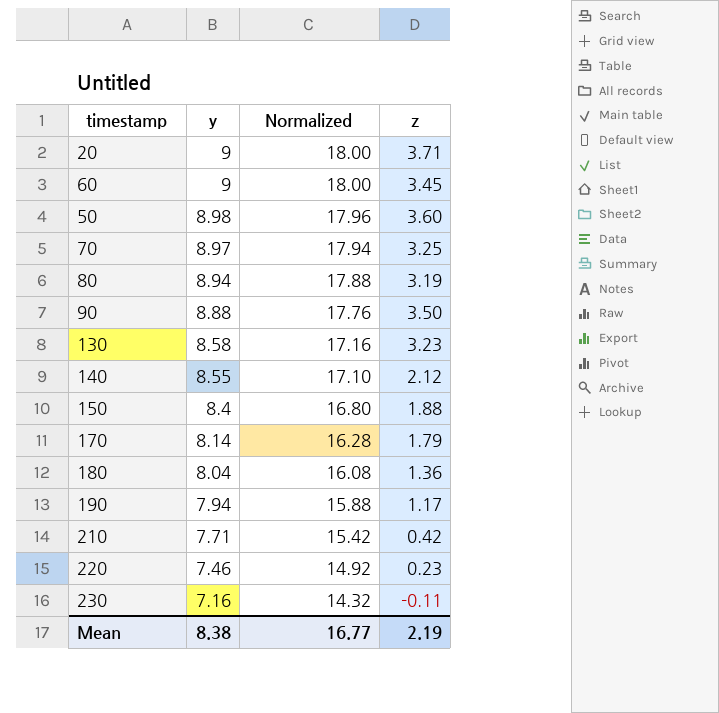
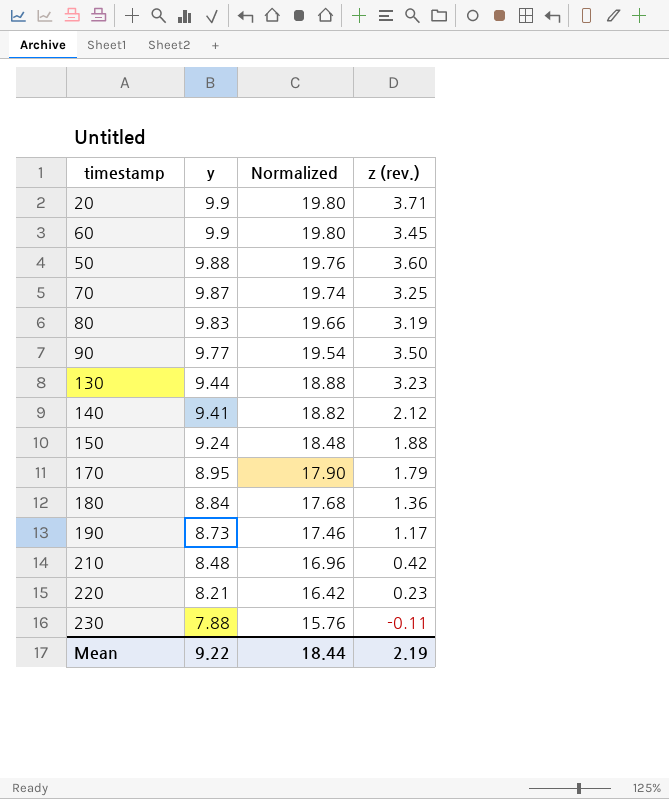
column name: z -> z (rev.)
20 | y: 9 -> 9.9
20 | Normalized: 18.00 -> 19.80
60 | y: 9 -> 9.9
60 | Normalized: 18.00 -> 19.80
50 | y: 8.98 -> 9.88
50 | Normalized: 17.96 -> 19.76
70 | y: 8.97 -> 9.87
70 | Normalized: 17.94 -> 19.74
80 | y: 8.94 -> 9.83
80 | Normalized: 17.88 -> 19.66
90 | y: 8.88 -> 9.77
90 | Normalized: 17.76 -> 19.54
130 | y: 8.58 -> 9.44
130 | Normalized: 17.16 -> 18.88
140 | y: 8.55 -> 9.41
140 | Normalized: 17.10 -> 18.82
150 | y: 8.4 -> 9.24
150 | Normalized: 16.80 -> 18.48
170 | y: 8.14 -> 8.95
170 | Normalized: 16.28 -> 17.90
180 | y: 8.04 -> 8.84
180 | Normalized: 16.08 -> 17.68
190 | y: 7.94 -> 8.73
190 | Normalized: 15.88 -> 17.46
210 | y: 7.71 -> 8.48
210 | Normalized: 15.42 -> 16.96
220 | y: 7.46 -> 8.21
220 | Normalized: 14.92 -> 16.42
230 | y: 7.16 -> 7.88
230 | Normalized: 14.32 -> 15.76
Mean | y: 8.38 -> 9.22
Mean | Normalized: 16.77 -> 18.44

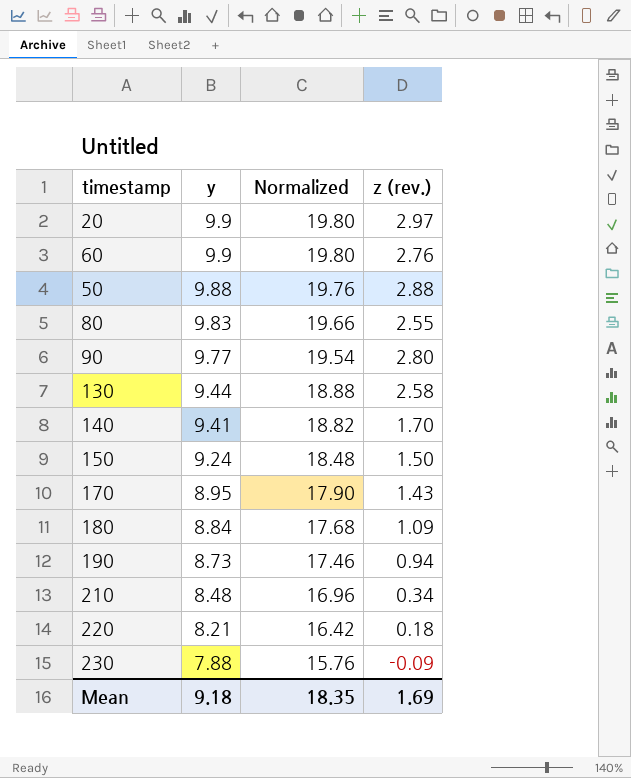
row 70: 9.87 | 19.74 | 3.25 -> none
20 | z (rev.): 3.71 -> 2.97
60 | z (rev.): 3.45 -> 2.76
50 | z (rev.): 3.60 -> 2.88
80 | z (rev.): 3.19 -> 2.55
90 | z (rev.): 3.50 -> 2.80
130 | z (rev.): 3.23 -> 2.58
140 | z (rev.): 2.12 -> 1.70
150 | z (rev.): 1.88 -> 1.50
170 | z (rev.): 1.79 -> 1.43
180 | z (rev.): 1.36 -> 1.09
190 | z (rev.): 1.17 -> 0.94
210 | z (rev.): 0.42 -> 0.34
220 | z (rev.): 0.23 -> 0.18
230 | z (rev.): -0.11 -> -0.09
Mean | y: 9.22 -> 9.18
Mean | Normalized: 18.44 -> 18.35
Mean | z (rev.): 2.19 -> 1.69

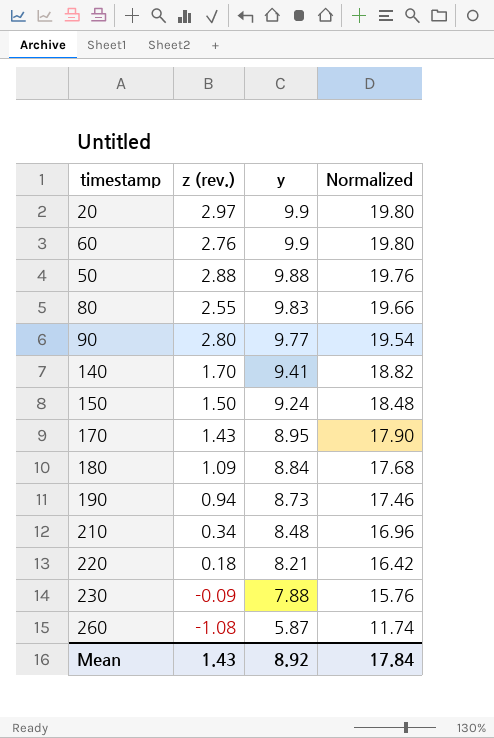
column z (rev.) | position: 4 -> 2
row 130: 9.44 | 18.88 | 2.58 -> none
row 260: none -> -1.08 | 5.87 | 11.74
Mean | z (rev.): 1.69 -> 1.43
Mean | y: 9.18 -> 8.92
Mean | Normalized: 18.35 -> 17.84

